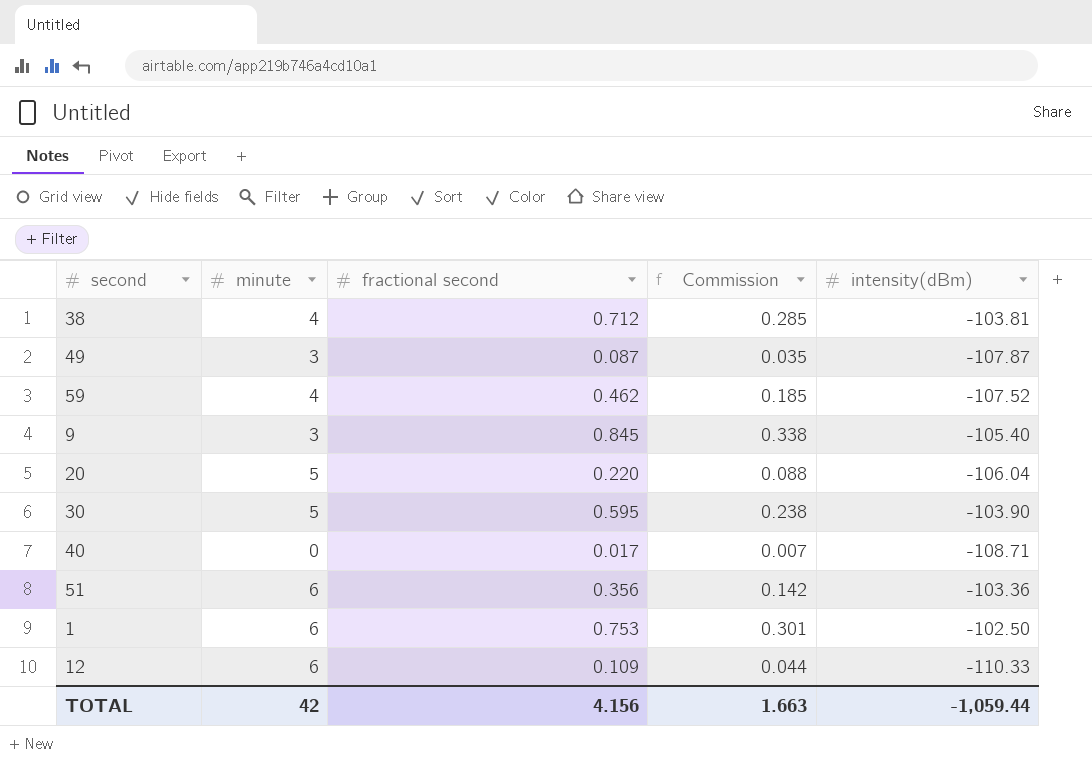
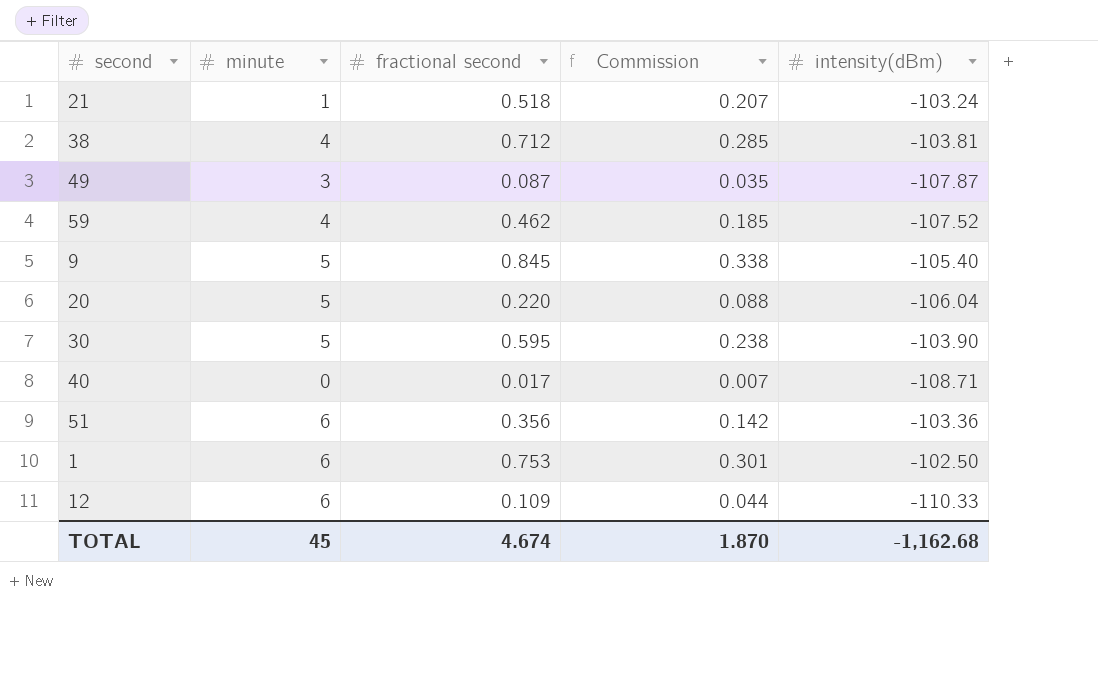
row 21: none -> 1 | 0.518 | 0.207 | -103.24
9 | minute: 3 -> 5
TOTAL | minute: 42 -> 45
TOTAL | fractional second: 4.156 -> 4.674
TOTAL | Commission: 1.663 -> 1.870
TOTAL | intensity(dBm): -1,059.44 -> -1,162.68

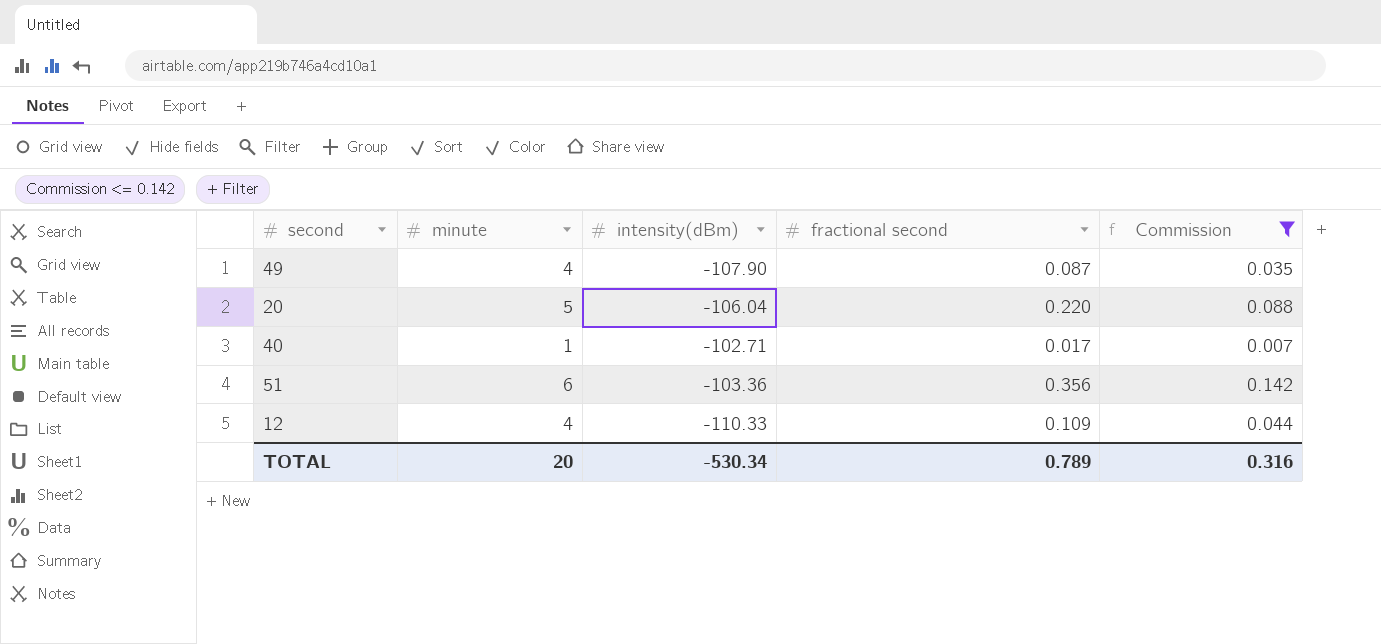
filter: none -> Commission <= 0.142
column intensity(dBm) | position: 5 -> 3
49 | minute: 3 -> 4
49 | intensity(dBm): -107.87 -> -107.90
40 | minute: 0 -> 1
40 | intensity(dBm): -108.71 -> -102.71
12 | minute: 6 -> 4
TOTAL | minute: 45 -> 20
TOTAL | intensity(dBm): -1,162.68 -> -530.34
TOTAL | fractional second: 4.674 -> 0.789
TOTAL | Commission: 1.870 -> 0.316

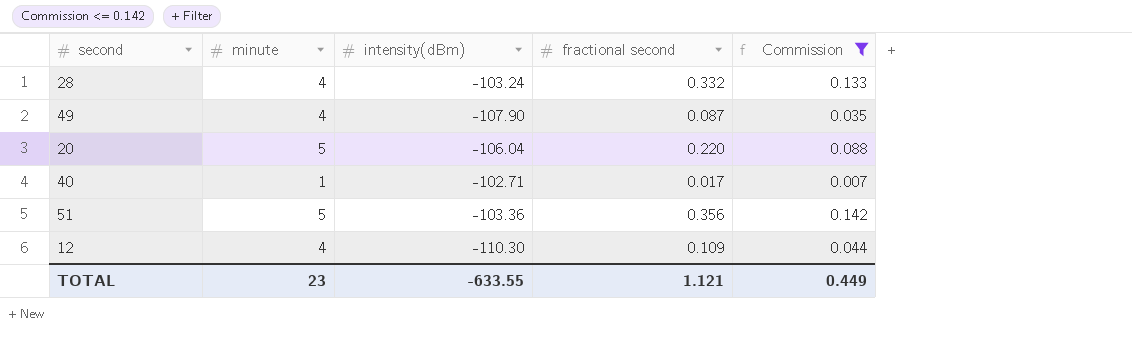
row 28: none -> 4 | -103.24 | 0.332 | 0.133
51 | minute: 6 -> 5
12 | intensity(dBm): -110.33 -> -110.30
TOTAL | minute: 20 -> 23
TOTAL | intensity(dBm): -530.34 -> -633.55
TOTAL | fractional second: 0.789 -> 1.121
TOTAL | Commission: 0.316 -> 0.449

